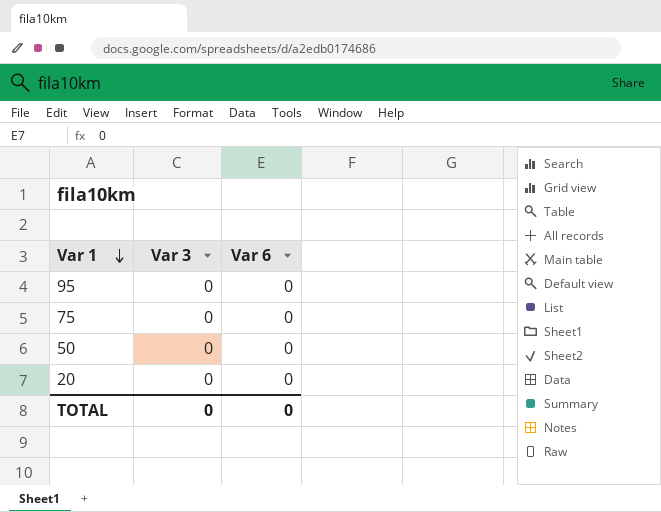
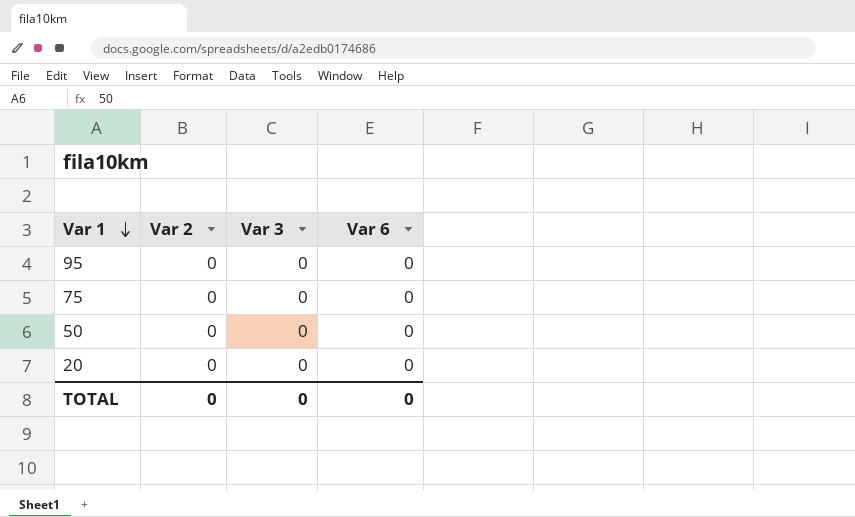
column Var 2 | position: none -> 2

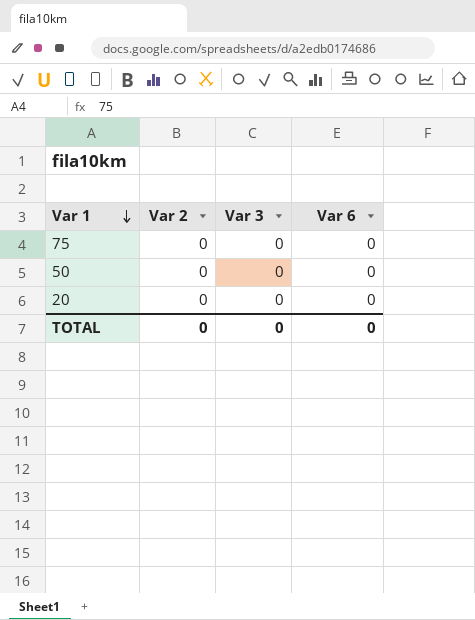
row 95: 0 | 0 | 0 -> none

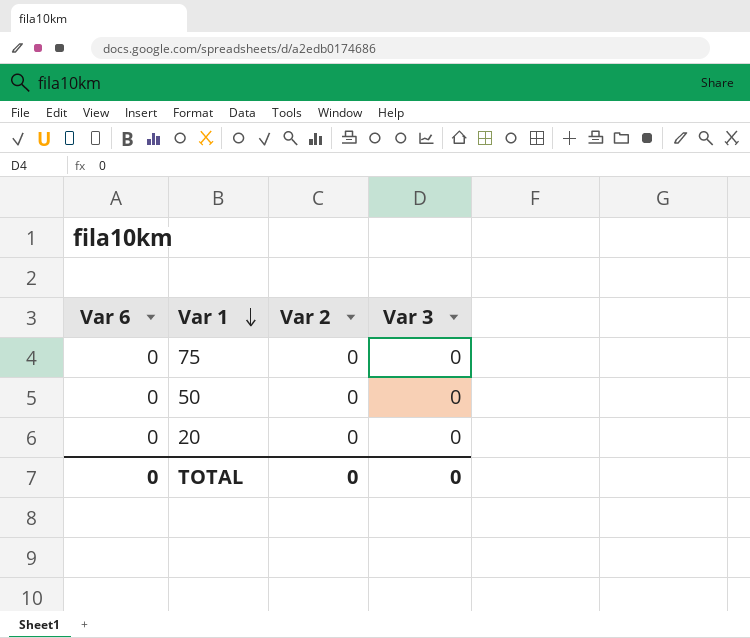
column Var 6 | position: 4 -> 1

